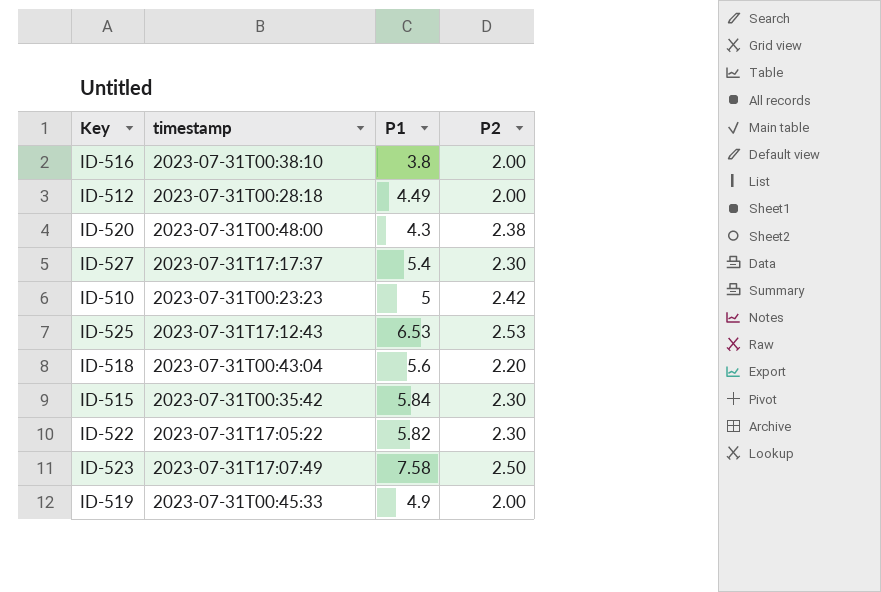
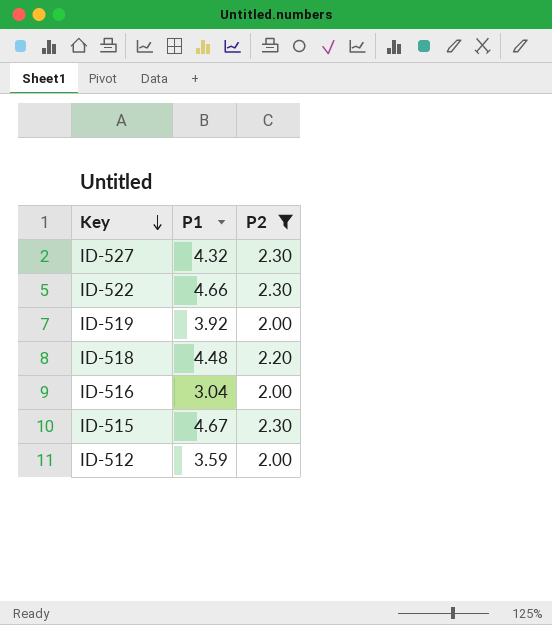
filter: none -> P2 <= 2.30
row order: none -> Key descending
column timestamp | position: 2 -> none
ID-527 | P1: 5.4 -> 4.32
ID-522 | P1: 5.82 -> 4.66
ID-519 | P1: 4.9 -> 3.92
ID-518 | P1: 5.6 -> 4.48
ID-516 | P1: 3.8 -> 3.04
ID-515 | P1: 5.84 -> 4.67
ID-512 | P1: 4.49 -> 3.59

